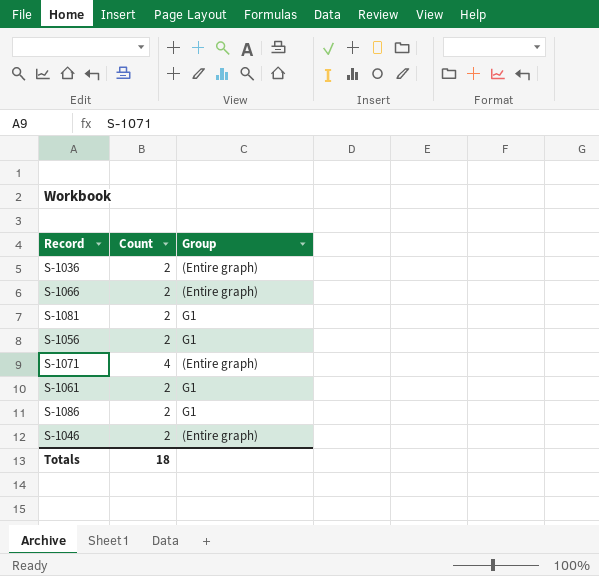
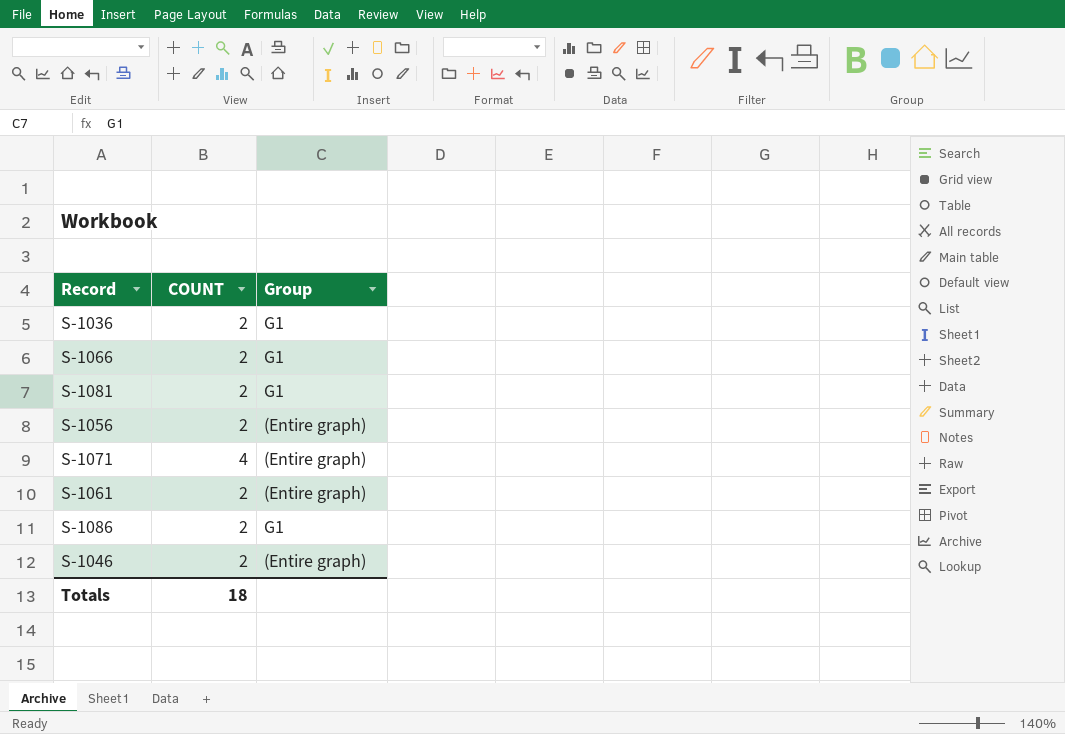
column name: Count -> COUNT
S-1036 | Group: (Entire graph) -> G1
S-1066 | Group: (Entire graph) -> G1
S-1056 | Group: G1 -> (Entire graph)
S-1061 | Group: G1 -> (Entire graph)

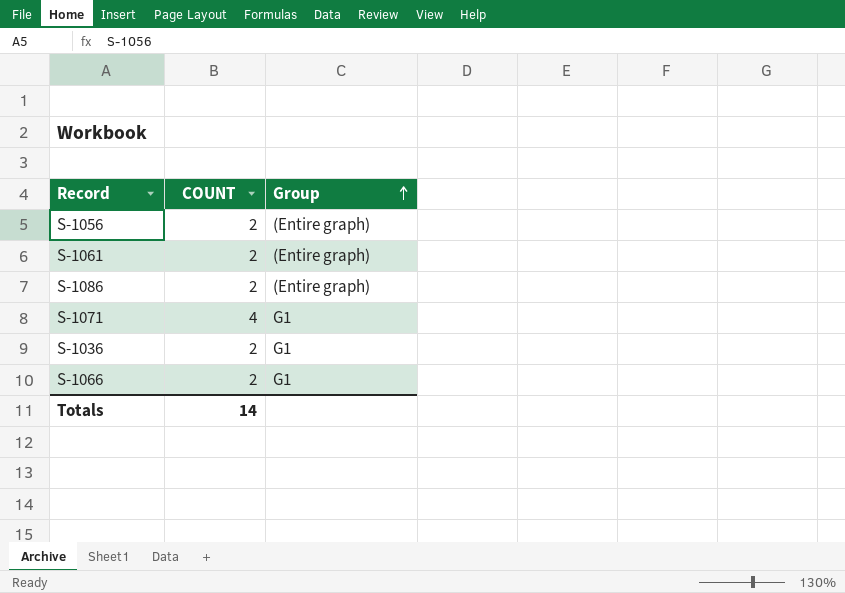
row order: none -> Group ascending
row S-1081: 2 | G1 -> none
row S-1046: 2 | (Entire graph) -> none
S-1086 | Group: G1 -> (Entire graph)
S-1071 | Group: (Entire graph) -> G1
Totals | COUNT: 18 -> 14

